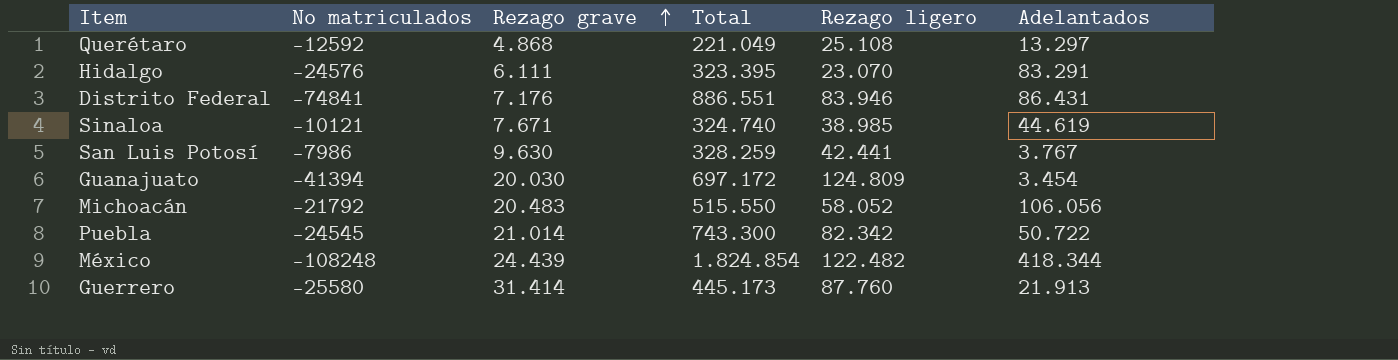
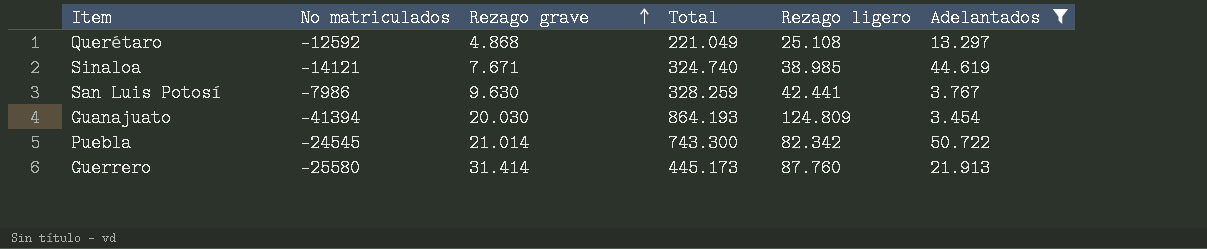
filter: none -> Adelantados <= 50.722
Sinaloa | No matriculados: -10121 -> -14121
Guanajuato | Total: 697.172 -> 864.193

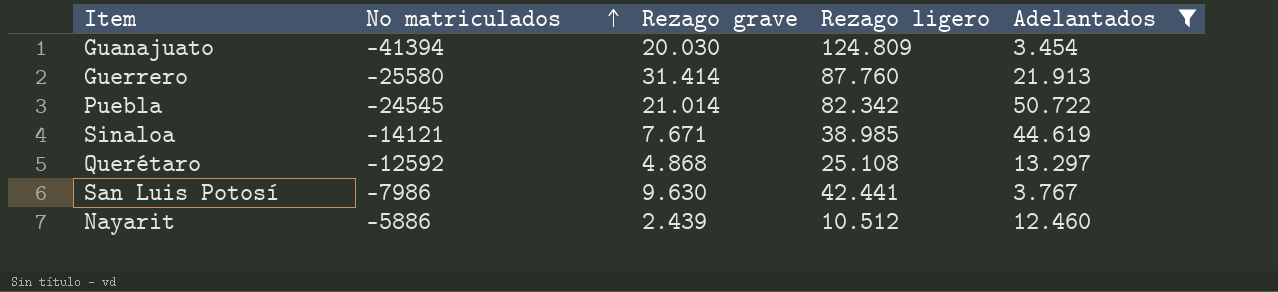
row order: Rezago grave ascending -> No matriculados ascending
column Total | position: 4 -> none
row Nayarit: none -> -5886 | 2.439 | 10.512 | 12.460

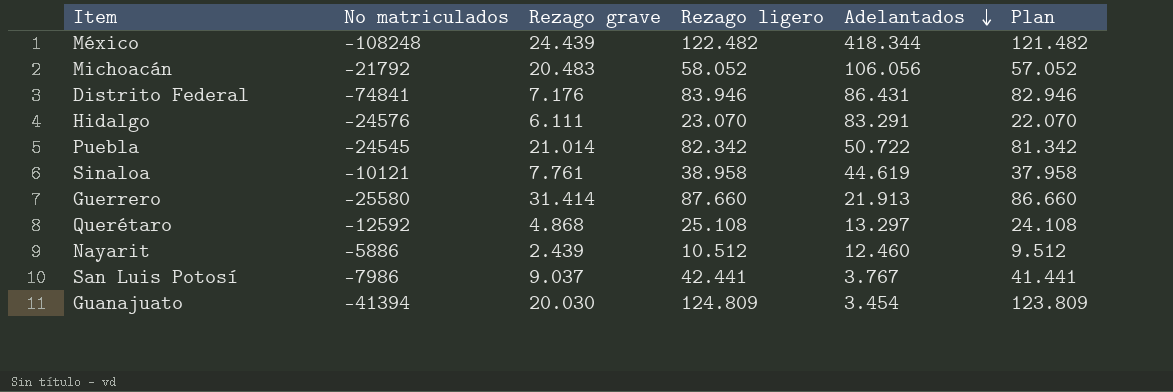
filter: Adelantados <= 50.722 -> none
row order: No matriculados ascending -> Adelantados descending
column Plan | formula: none -> [Rezago ligero] - 1000
Sinaloa | No matriculados: -14121 -> -10121
Sinaloa | Rezago grave: 7.671 -> 7.761
Sinaloa | Rezago ligero: 38.985 -> 38.958
Guerrero | Rezago ligero: 87.760 -> 87.660
San Luis Potosí | Rezago grave: 9.630 -> 9.037

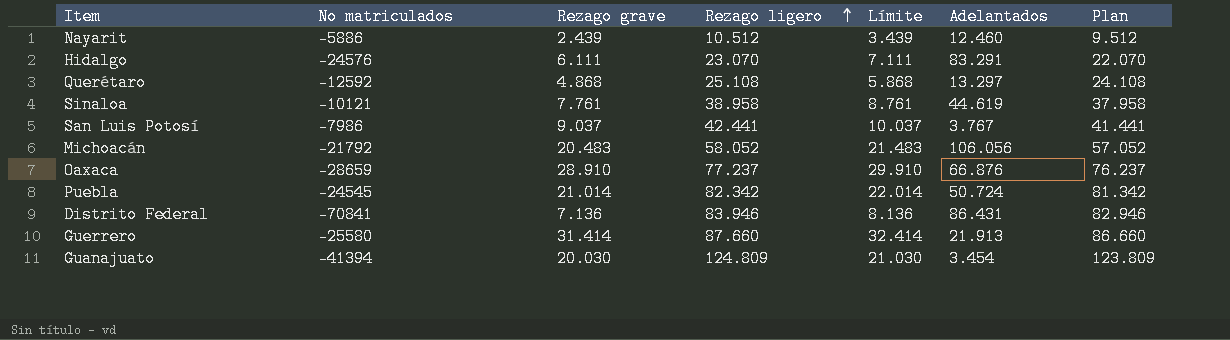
row order: Adelantados descending -> Rezago ligero ascending
column Límite | formula: none -> [Rezago grave] + 1000
row México: -108248 | 24.439 | 122.482 | 418.344 | 121.482 -> none
row Oaxaca: none -> -28659 | 28.910 | 77.237 | 29.910 | 66.876 | 76.237
Puebla | Adelantados: 50.722 -> 50.724
Distrito Federal | No matriculados: -74841 -> -70841
Distrito Federal | Rezago grave: 7.176 -> 7.136

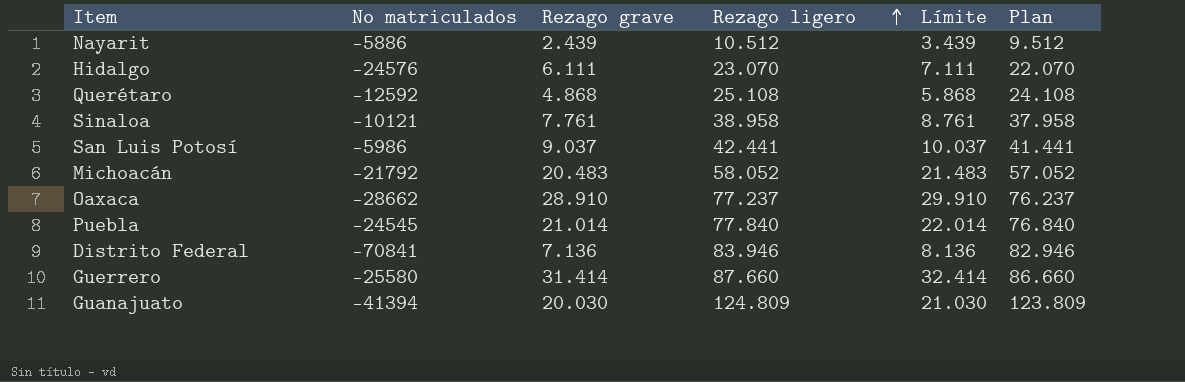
column Adelantados | position: 6 -> none
San Luis Potosí | No matriculados: -7986 -> -5986
Oaxaca | No matriculados: -28659 -> -28662
Puebla | Rezago ligero: 82.342 -> 77.840
Puebla | Plan: 81.342 -> 76.840

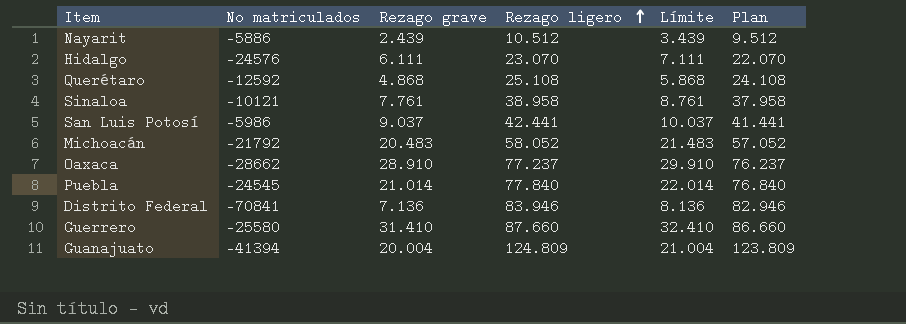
Guerrero | Rezago grave: 31.414 -> 31.410
Guerrero | Límite: 32.414 -> 32.410
Guanajuato | Rezago grave: 20.030 -> 20.004
Guanajuato | Límite: 21.030 -> 21.004

